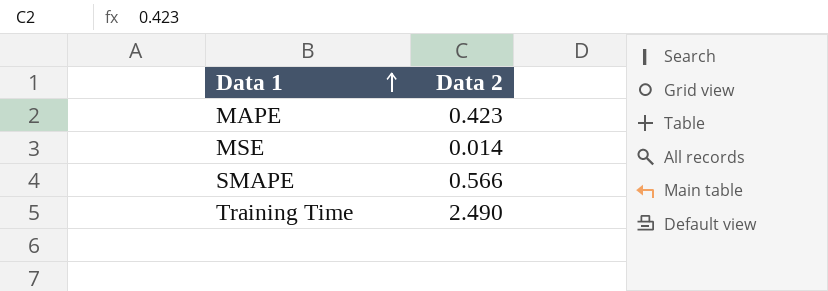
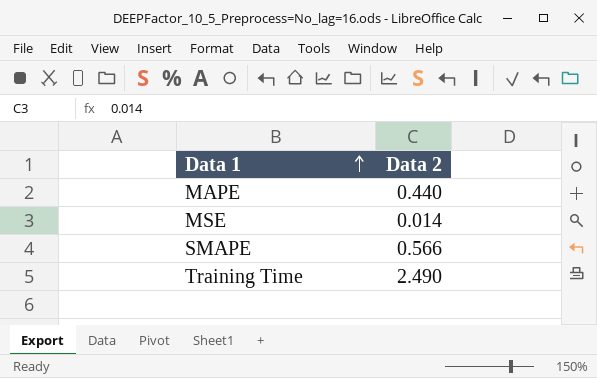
MAPE | Data 2: 0.423 -> 0.440

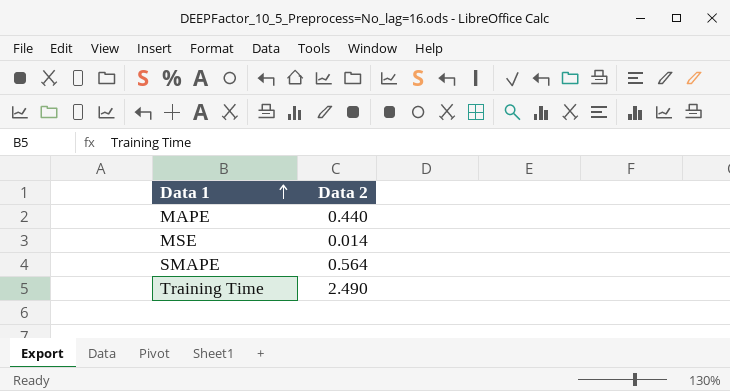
SMAPE | Data 2: 0.566 -> 0.564

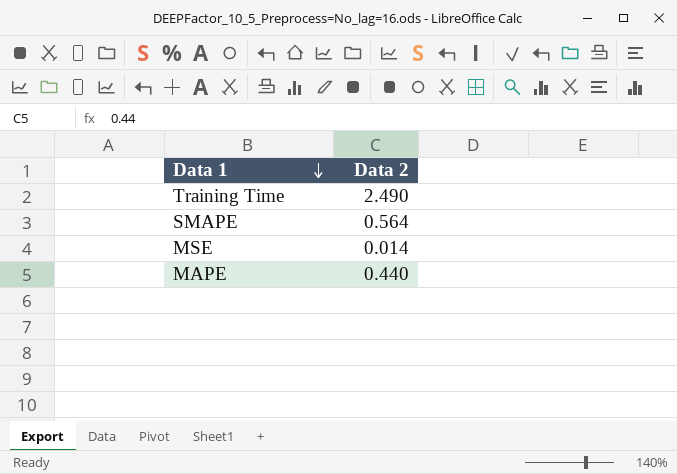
row order: Data 1 ascending -> Data 1 descending

